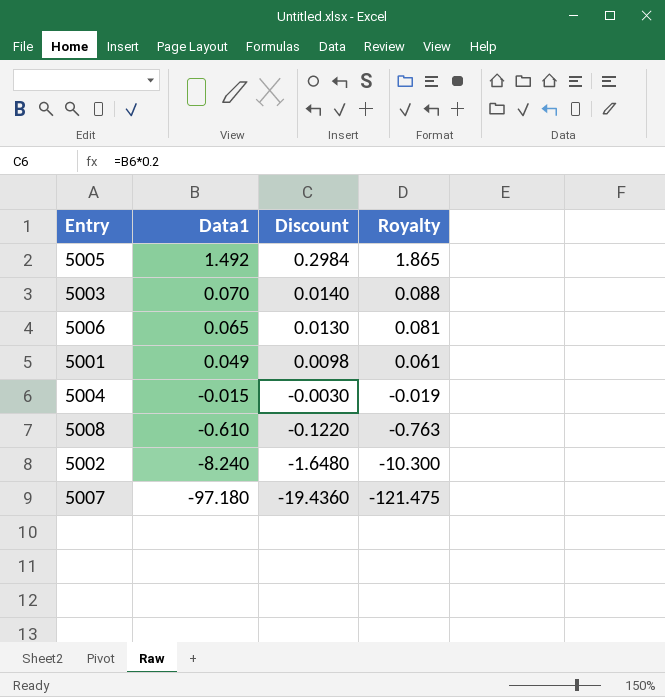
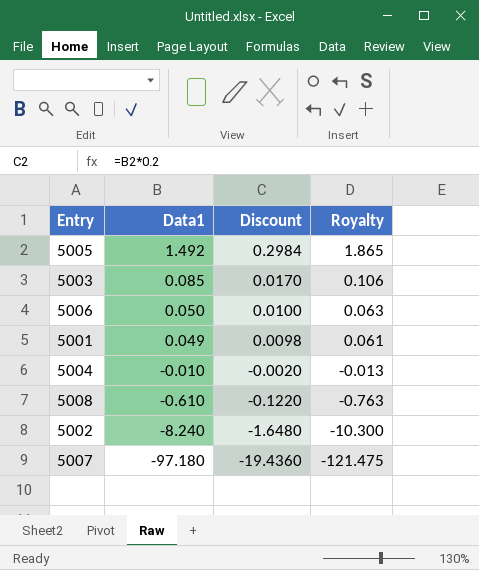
5003 | Data1: 0.070 -> 0.085
5003 | Discount: 0.0140 -> 0.0170
5003 | Royalty: 0.088 -> 0.106
5006 | Data1: 0.065 -> 0.050
5006 | Discount: 0.0130 -> 0.0100
5006 | Royalty: 0.081 -> 0.063
5004 | Data1: -0.015 -> -0.010
5004 | Discount: -0.0030 -> -0.0020
5004 | Royalty: -0.019 -> -0.013

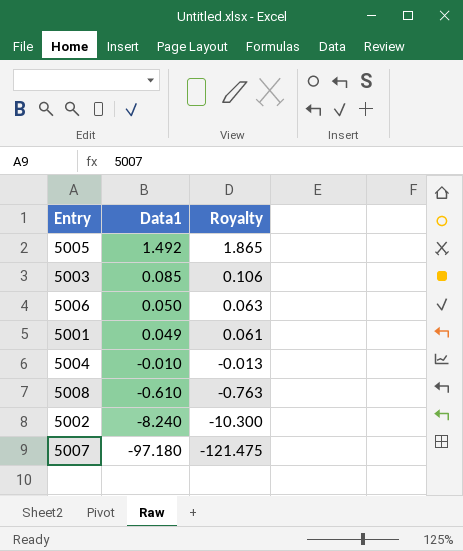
column Discount | formula: [Data1] * 0.2 -> none

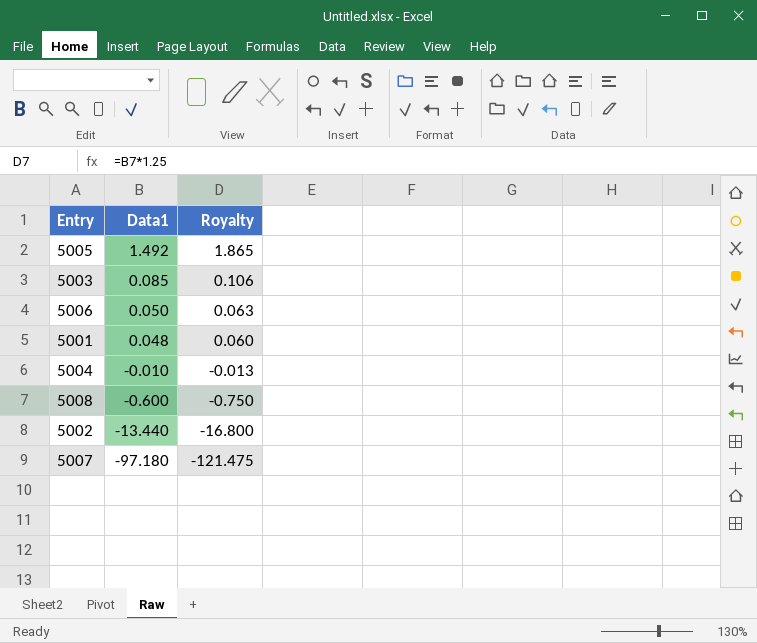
5001 | Data1: 0.049 -> 0.048
5001 | Royalty: 0.061 -> 0.060
5008 | Data1: -0.610 -> -0.600
5008 | Royalty: -0.763 -> -0.750
5002 | Data1: -8.240 -> -13.440
5002 | Royalty: -10.300 -> -16.800

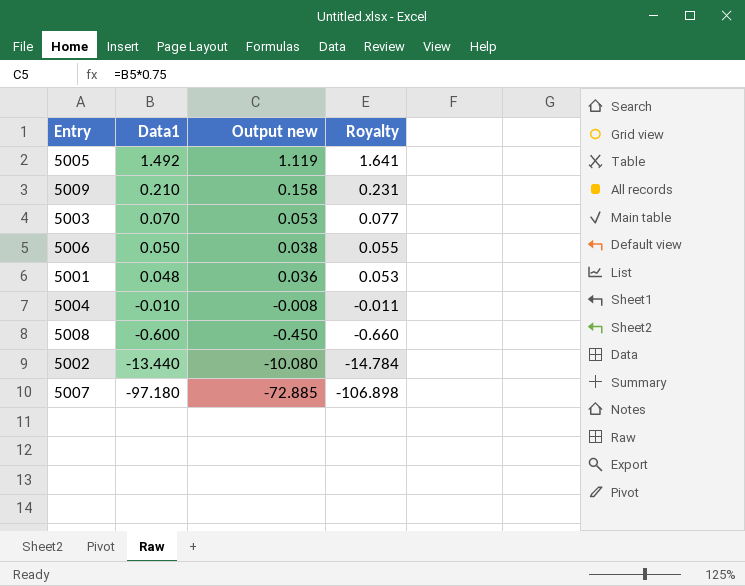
column Output new | formula: none -> [Data1] * 0.75
column Royalty | formula: [Data1] * 1.25 -> [Data1] * 1.1
row 5009: none -> 0.210 | 0.158 | 0.231
5003 | Data1: 0.085 -> 0.070

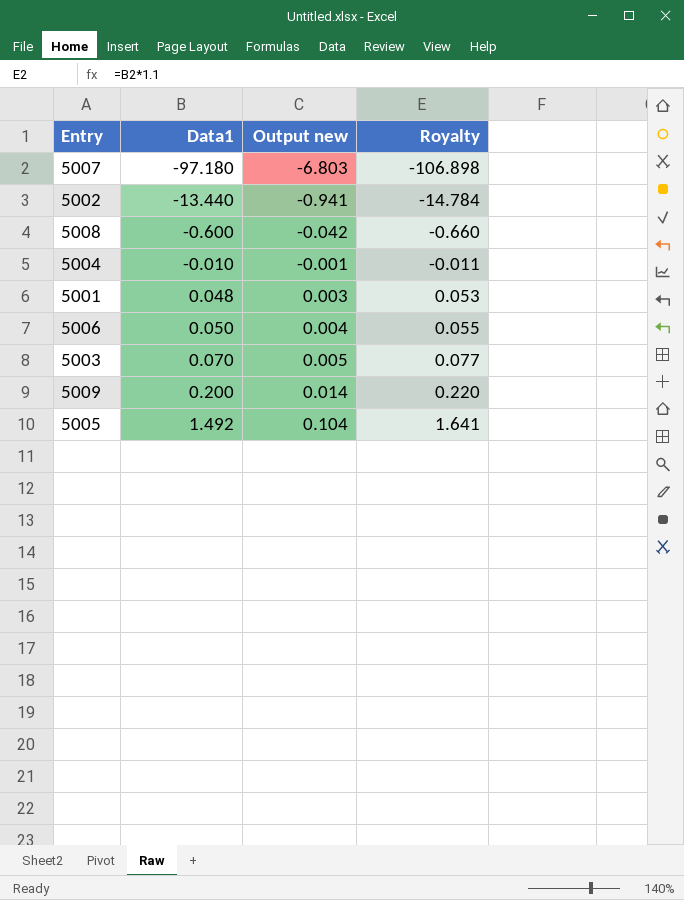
row order: Data1 descending -> Data1 ascending
column Output new | formula: [Data1] * 0.75 -> [Data1] * 0.07
5009 | Data1: 0.210 -> 0.200
5009 | Royalty: 0.231 -> 0.220

